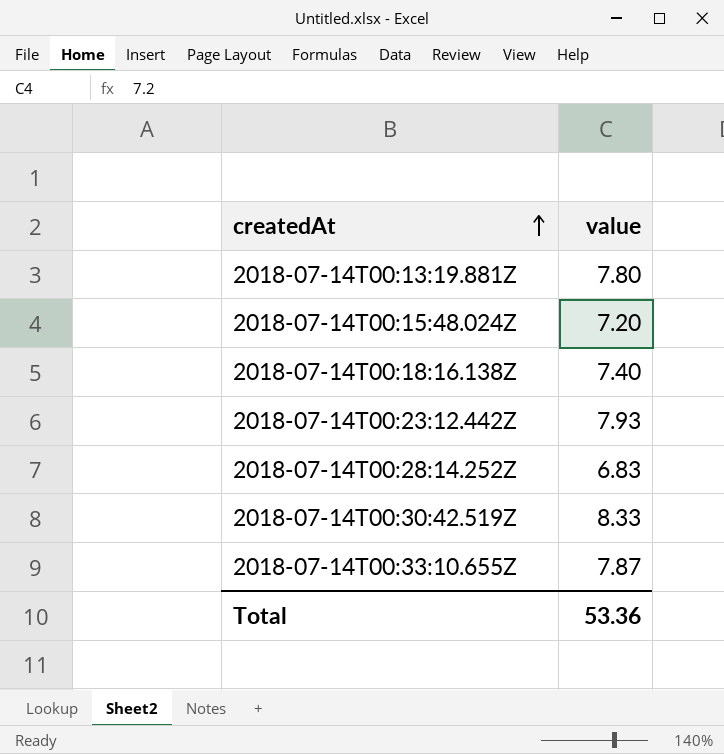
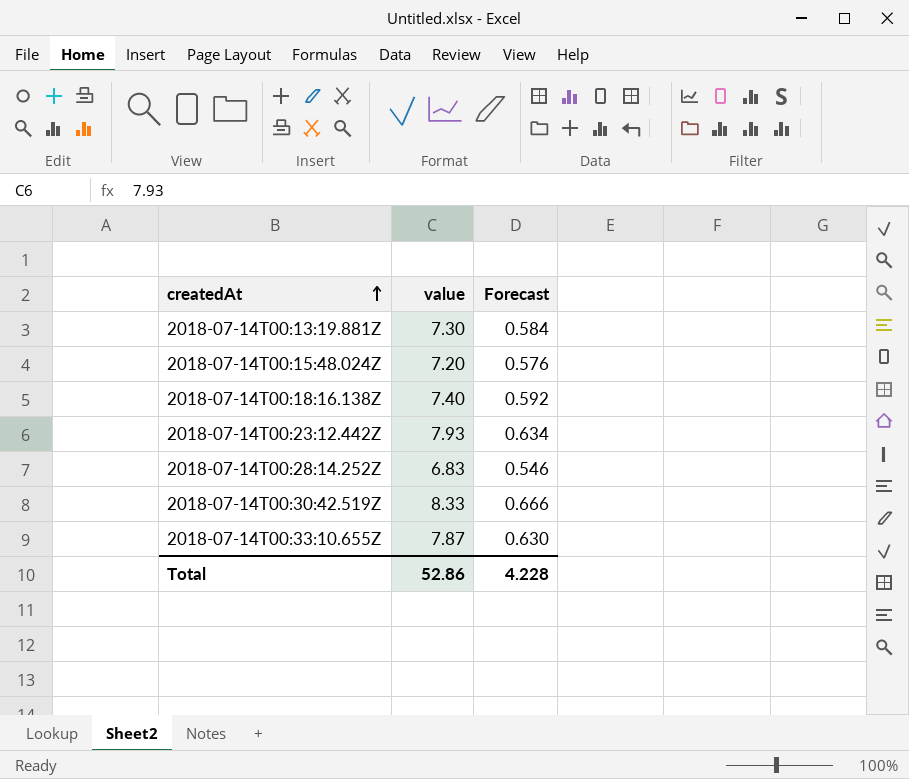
column Forecast | formula: none -> [value] * 0.08
2018-07-14T00:13:19.881Z | value: 7.80 -> 7.30
Total | value: 53.36 -> 52.86

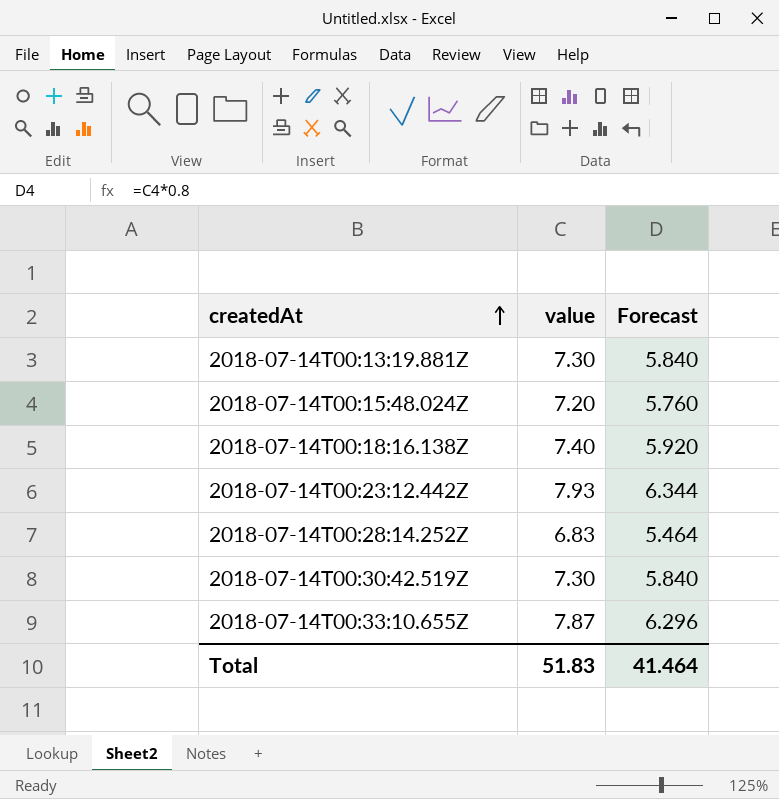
column Forecast | formula: [value] * 0.08 -> [value] * 0.8
2018-07-14T00:30:42.519Z | value: 8.33 -> 7.30
Total | value: 52.86 -> 51.83
Total | Forecast: 4.228 -> 41.464

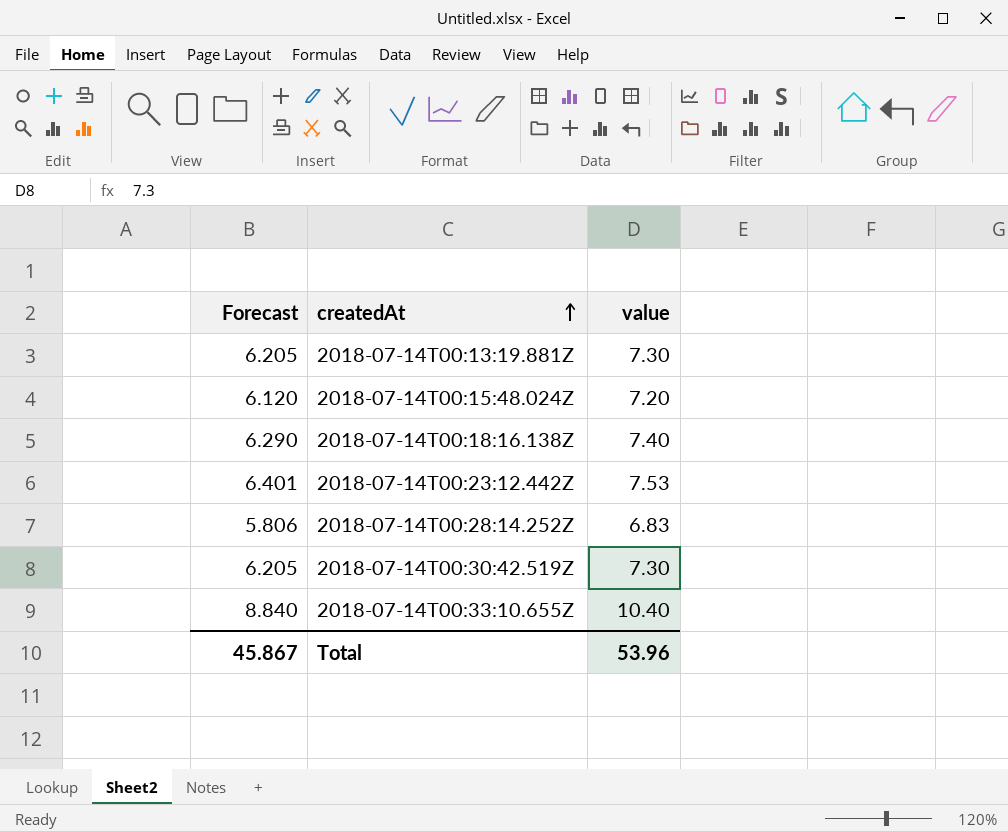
column Forecast | formula: [value] * 0.8 -> [value] * 0.85
column Forecast | position: 3 -> 1
2018-07-14T00:23:12.442Z | value: 7.93 -> 7.53
2018-07-14T00:33:10.655Z | value: 7.87 -> 10.40
Total | Forecast: 41.464 -> 45.867
Total | value: 51.83 -> 53.96

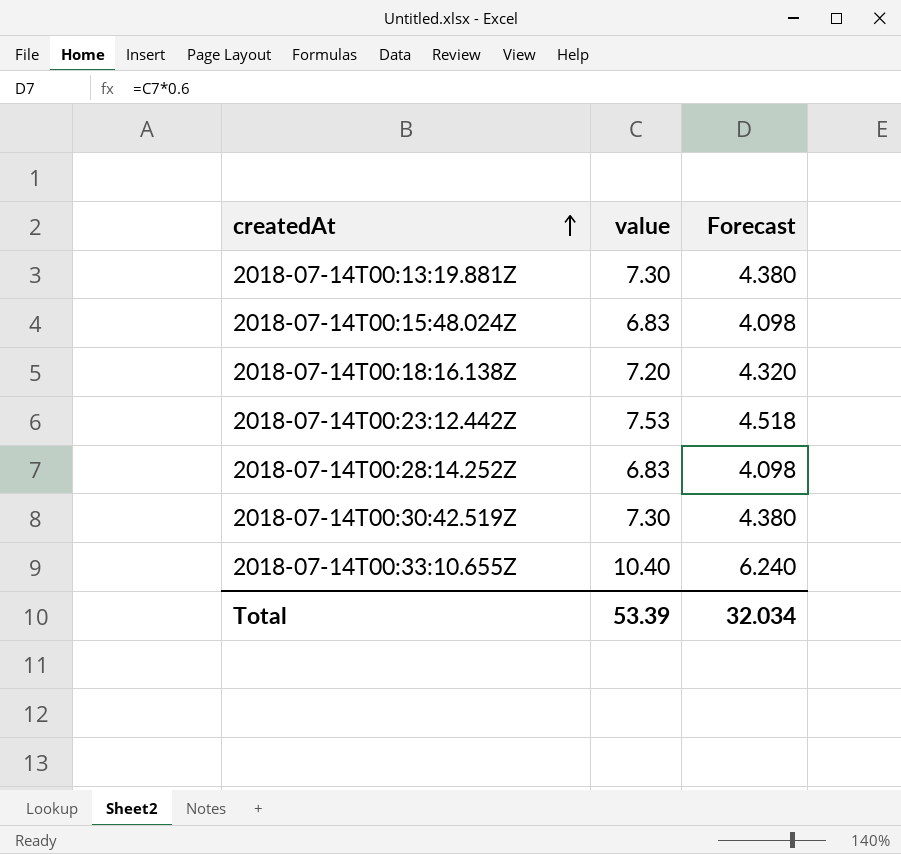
column Forecast | formula: [value] * 0.85 -> [value] * 0.6
column Forecast | position: 1 -> 3
2018-07-14T00:15:48.024Z | value: 7.20 -> 6.83
2018-07-14T00:18:16.138Z | value: 7.40 -> 7.20
Total | value: 53.96 -> 53.39
Total | Forecast: 45.867 -> 32.034

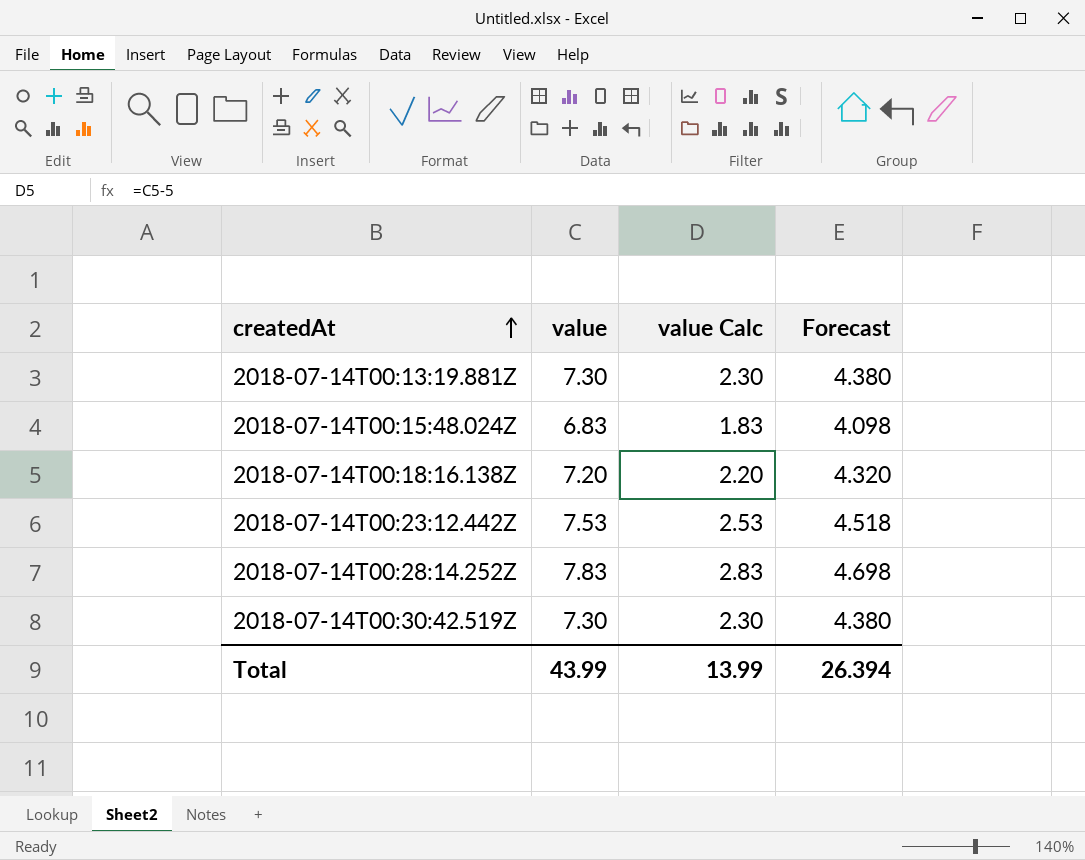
column value Calc | formula: none -> [value] - 5
row 2018-07-14T00:33:10.655Z: 10.40 | 6.240 -> none
2018-07-14T00:28:14.252Z | value: 6.83 -> 7.83
2018-07-14T00:28:14.252Z | Forecast: 4.098 -> 4.698
Total | value: 53.39 -> 43.99
Total | Forecast: 32.034 -> 26.394

